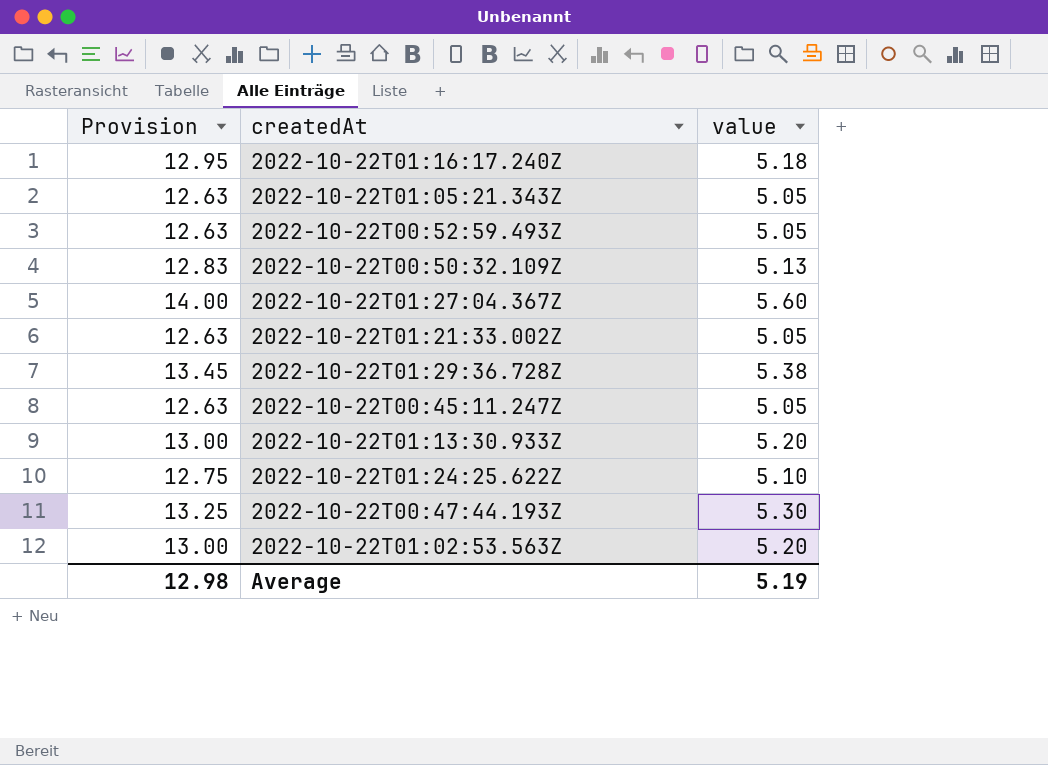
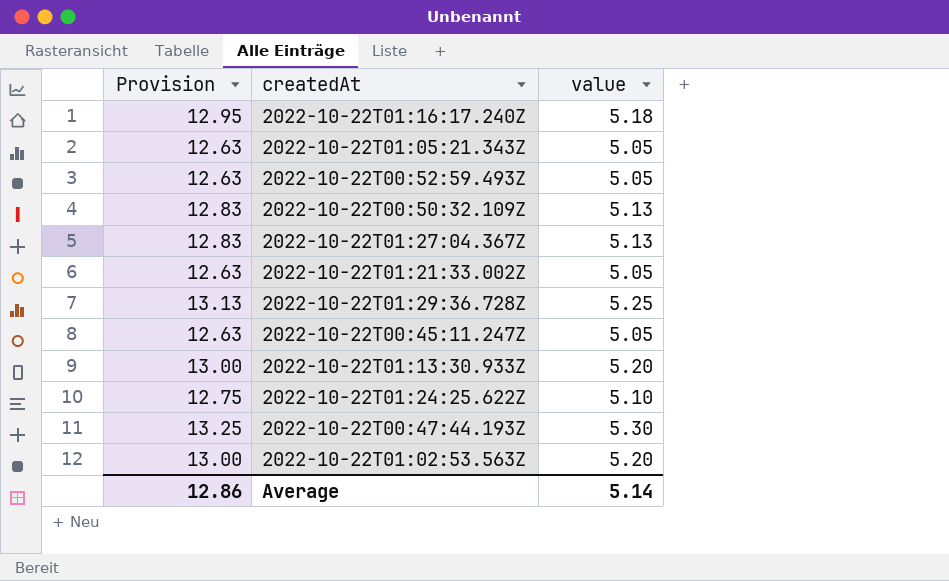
2022-10-22T01:27:04.367Z | Provision: 14.00 -> 12.83
2022-10-22T01:27:04.367Z | value: 5.60 -> 5.13
2022-10-22T01:29:36.728Z | Provision: 13.45 -> 13.13
2022-10-22T01:29:36.728Z | value: 5.38 -> 5.25
Average | Provision: 12.98 -> 12.86
Average | value: 5.19 -> 5.14

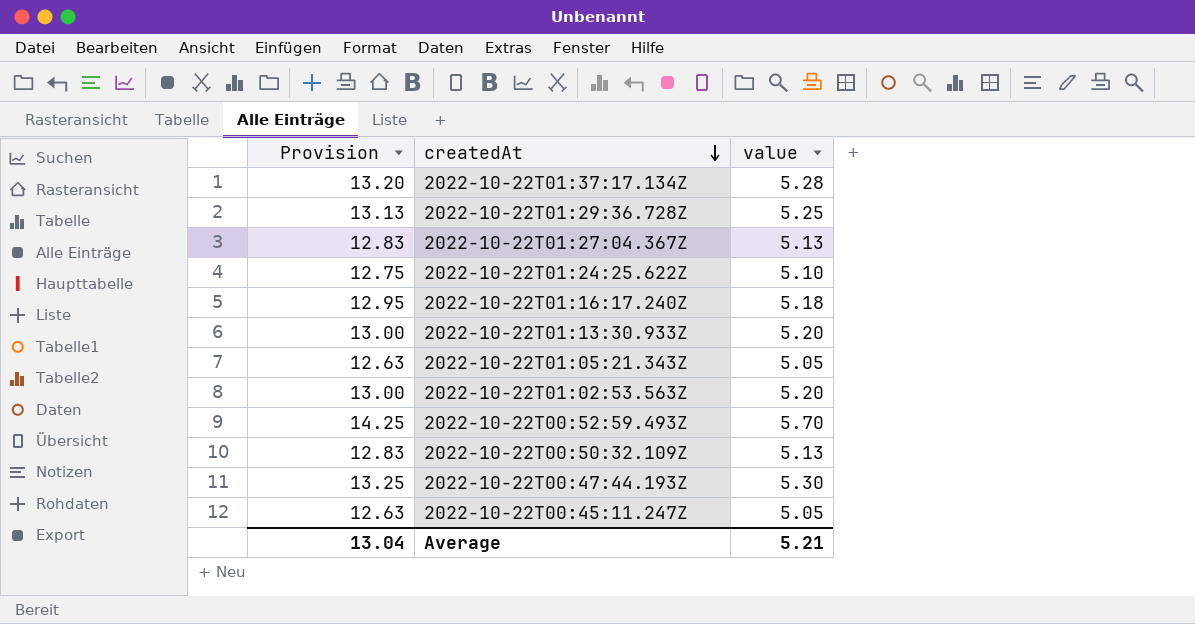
row order: none -> createdAt descending
row 2022-10-22T01:21:33.002Z: 12.63 | 5.05 -> none
row 2022-10-22T01:37:17.134Z: none -> 13.20 | 5.28
2022-10-22T00:52:59.493Z | Provision: 12.63 -> 14.25
2022-10-22T00:52:59.493Z | value: 5.05 -> 5.70
Average | Provision: 12.86 -> 13.04
Average | value: 5.14 -> 5.21

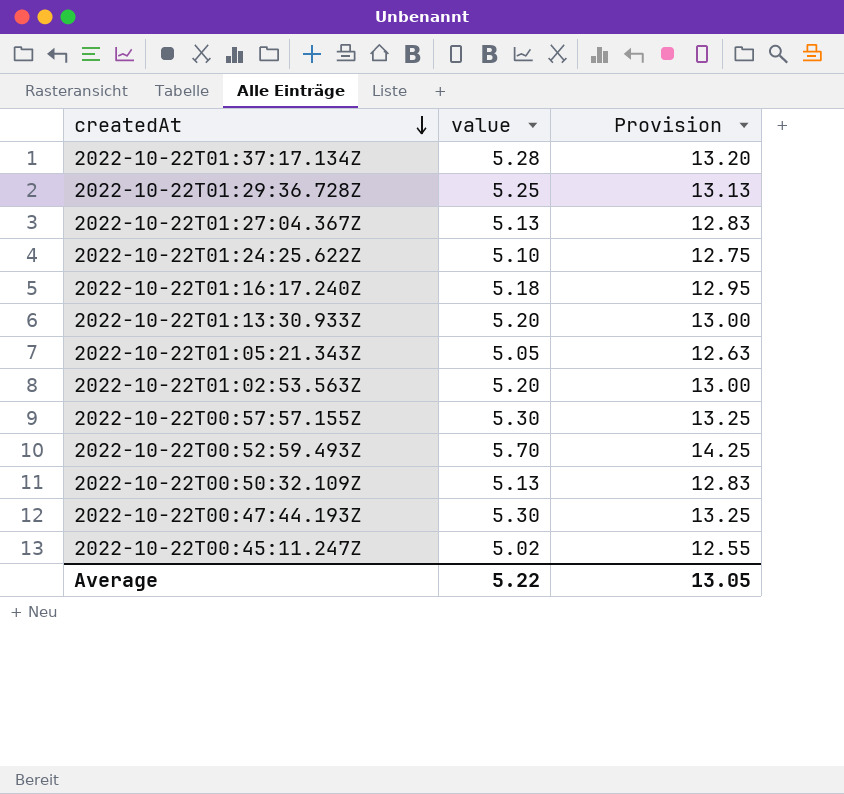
column Provision | position: 1 -> 3
row 2022-10-22T00:57:57.155Z: none -> 5.30 | 13.25
2022-10-22T00:45:11.247Z | value: 5.05 -> 5.02
2022-10-22T00:45:11.247Z | Provision: 12.63 -> 12.55
Average | value: 5.21 -> 5.22
Average | Provision: 13.04 -> 13.05

